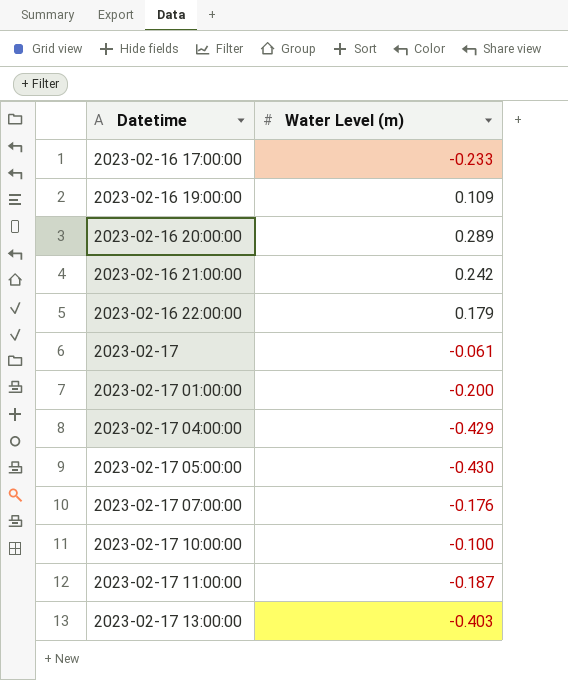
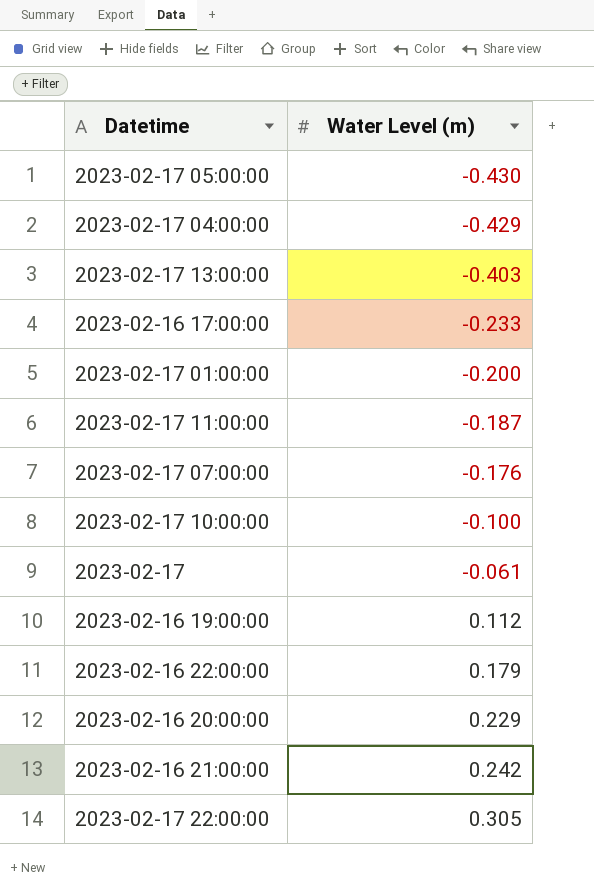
row order: Datetime ascending -> Water Level (m) ascending
2023-02-16 19:00:00 | Water Level (m): 0.109 -> 0.112
2023-02-16 20:00:00 | Water Level (m): 0.289 -> 0.229
row 2023-02-17 22:00:00: none -> 0.305

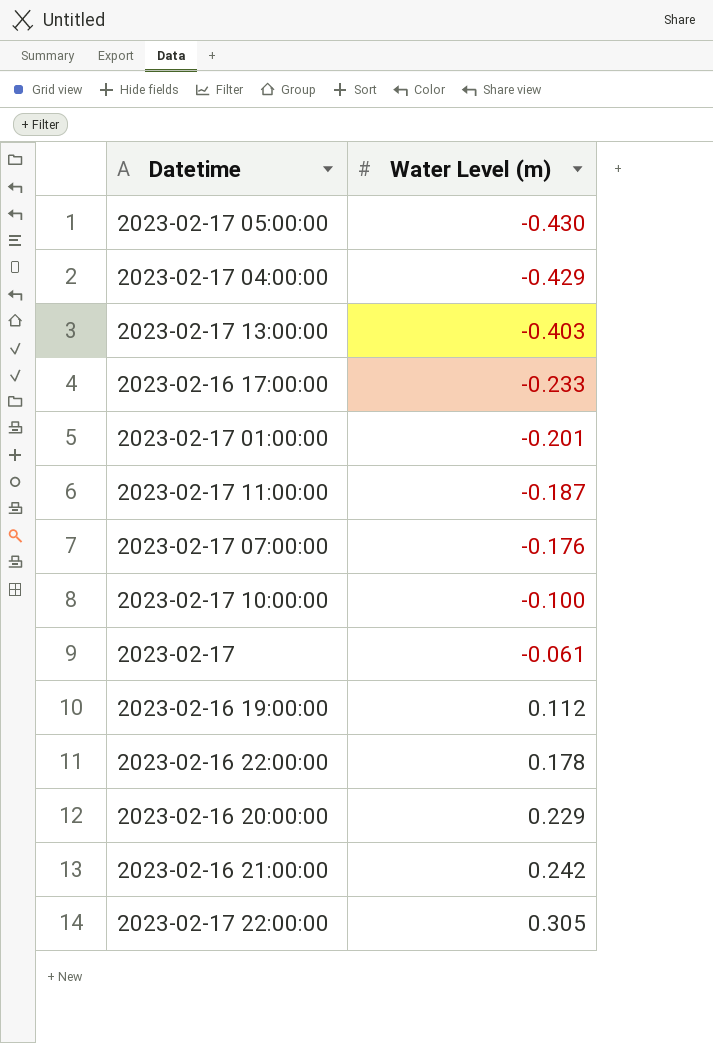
2023-02-17 01:00:00 | Water Level (m): -0.200 -> -0.201
2023-02-16 22:00:00 | Water Level (m): 0.179 -> 0.178

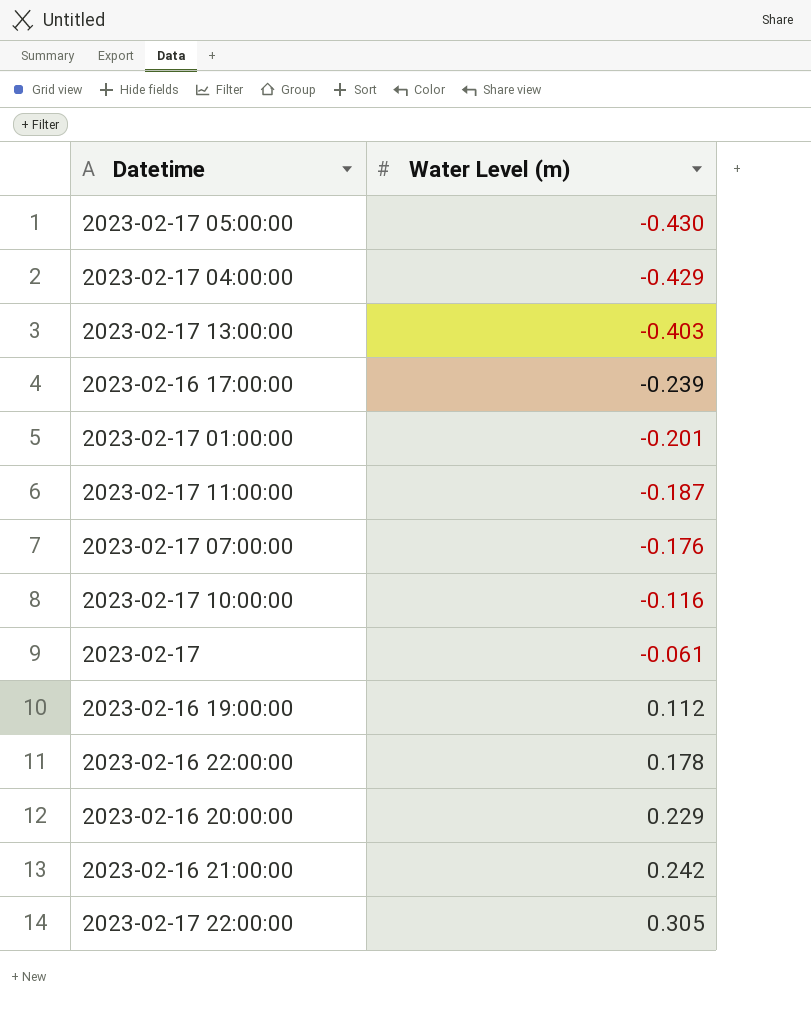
2023-02-16 17:00:00 | Water Level (m): -0.233 -> -0.239
2023-02-17 10:00:00 | Water Level (m): -0.100 -> -0.116

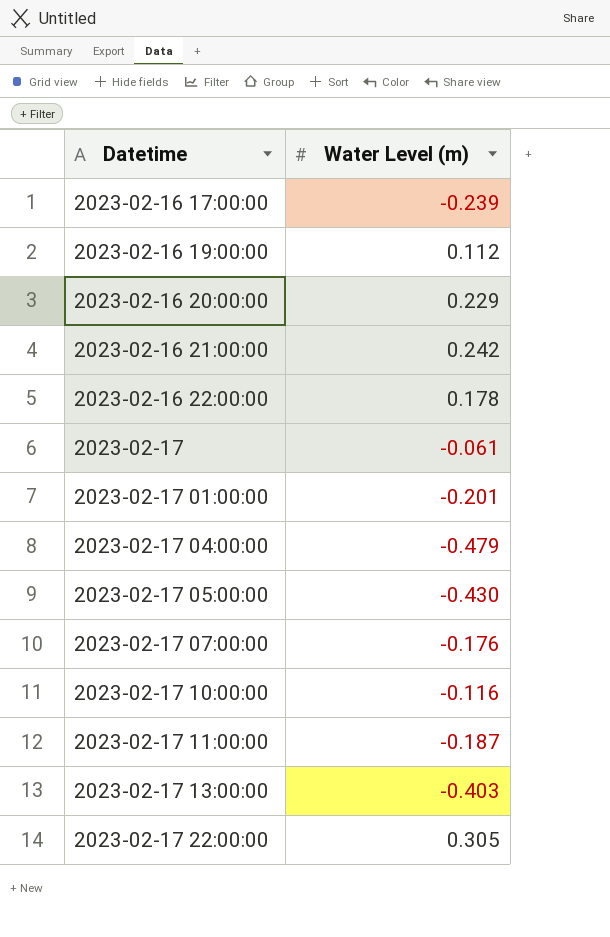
row order: Water Level (m) ascending -> Datetime ascending
2023-02-17 04:00:00 | Water Level (m): -0.429 -> -0.479

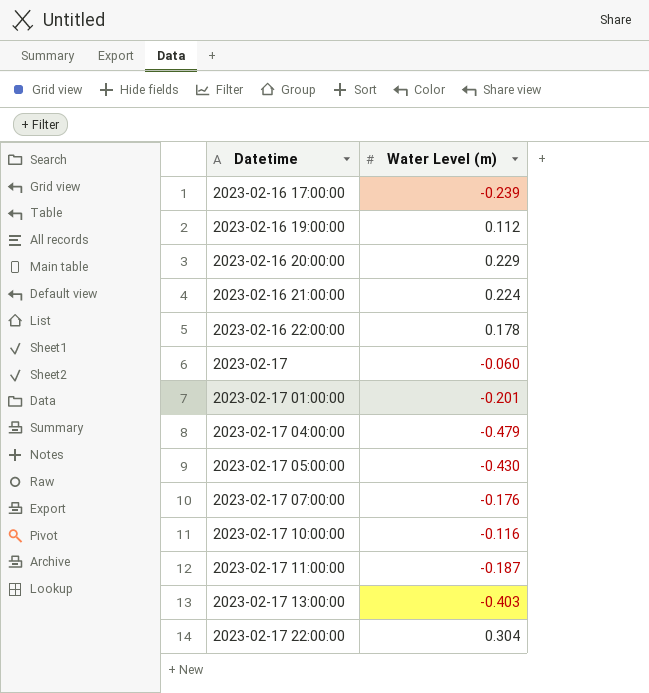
2023-02-16 21:00:00 | Water Level (m): 0.242 -> 0.224
2023-02-17 | Water Level (m): -0.061 -> -0.060
2023-02-17 22:00:00 | Water Level (m): 0.305 -> 0.304

